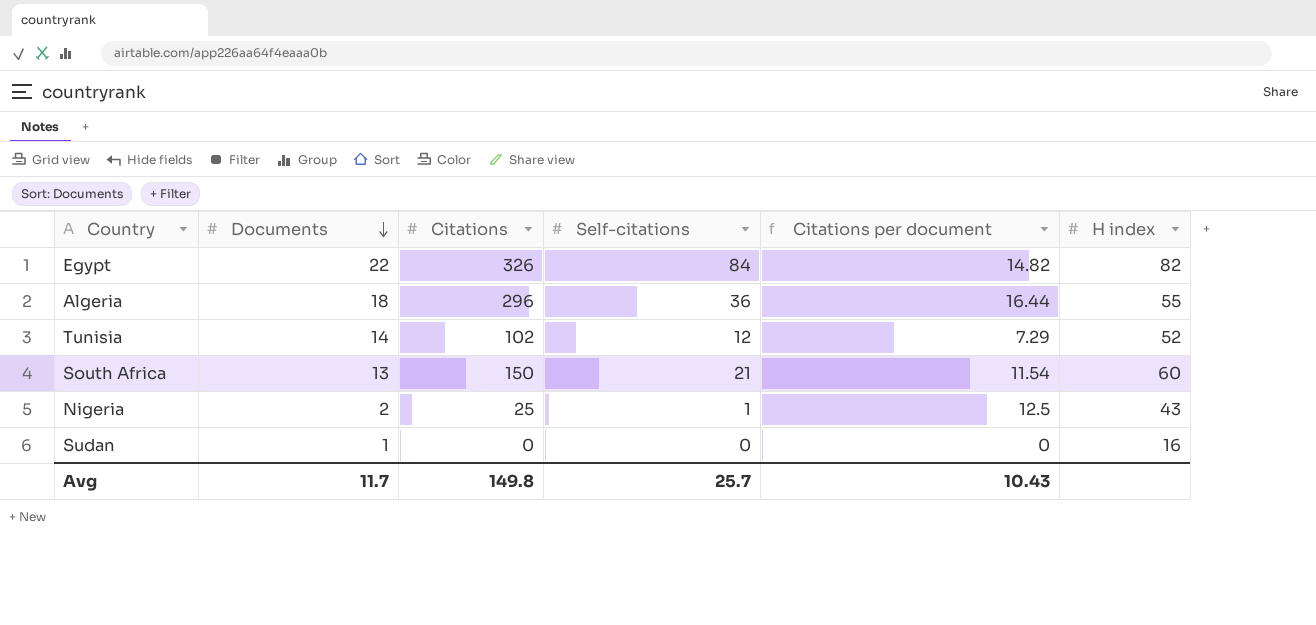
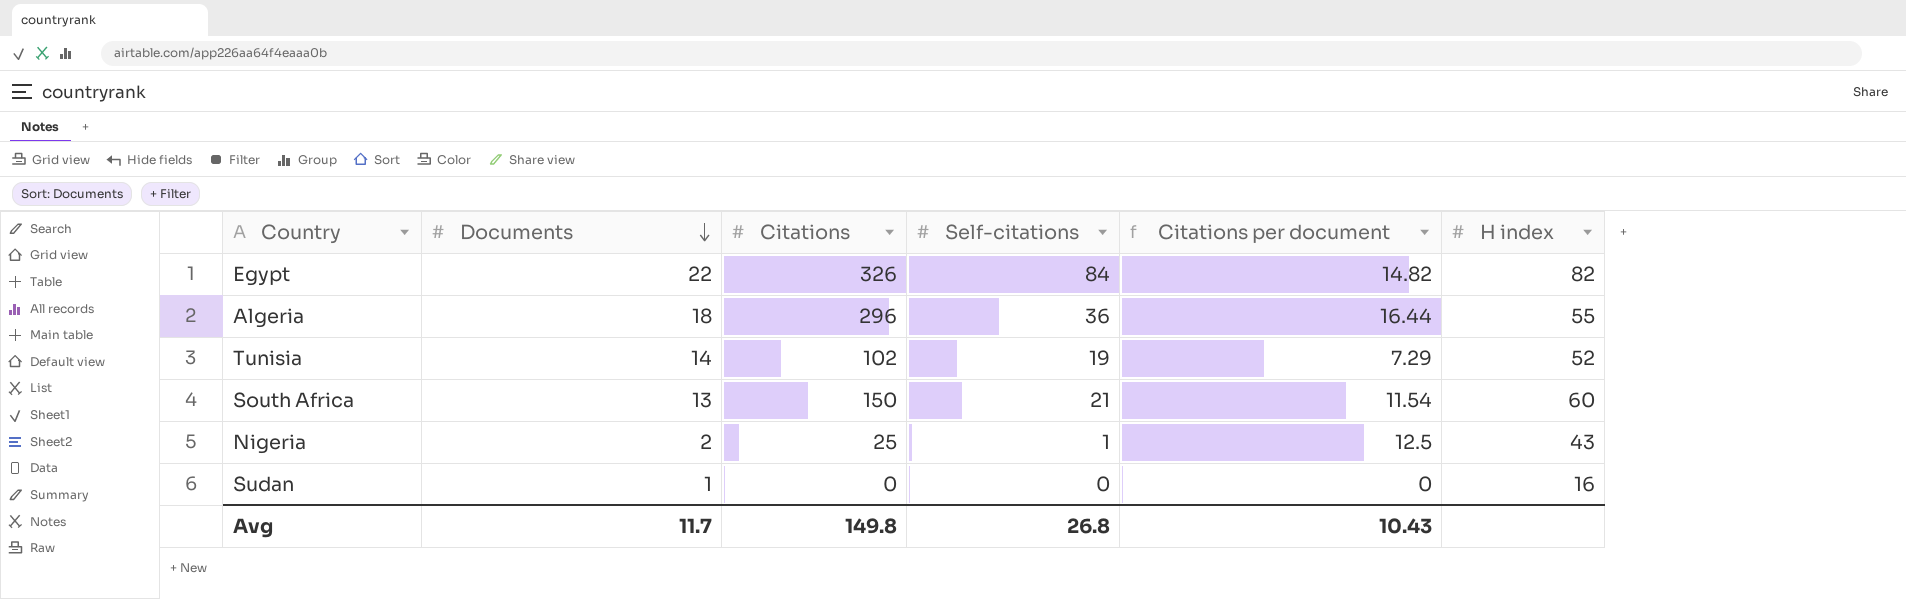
Tunisia | Self-citations: 12 -> 19
Avg | Self-citations: 25.7 -> 26.8

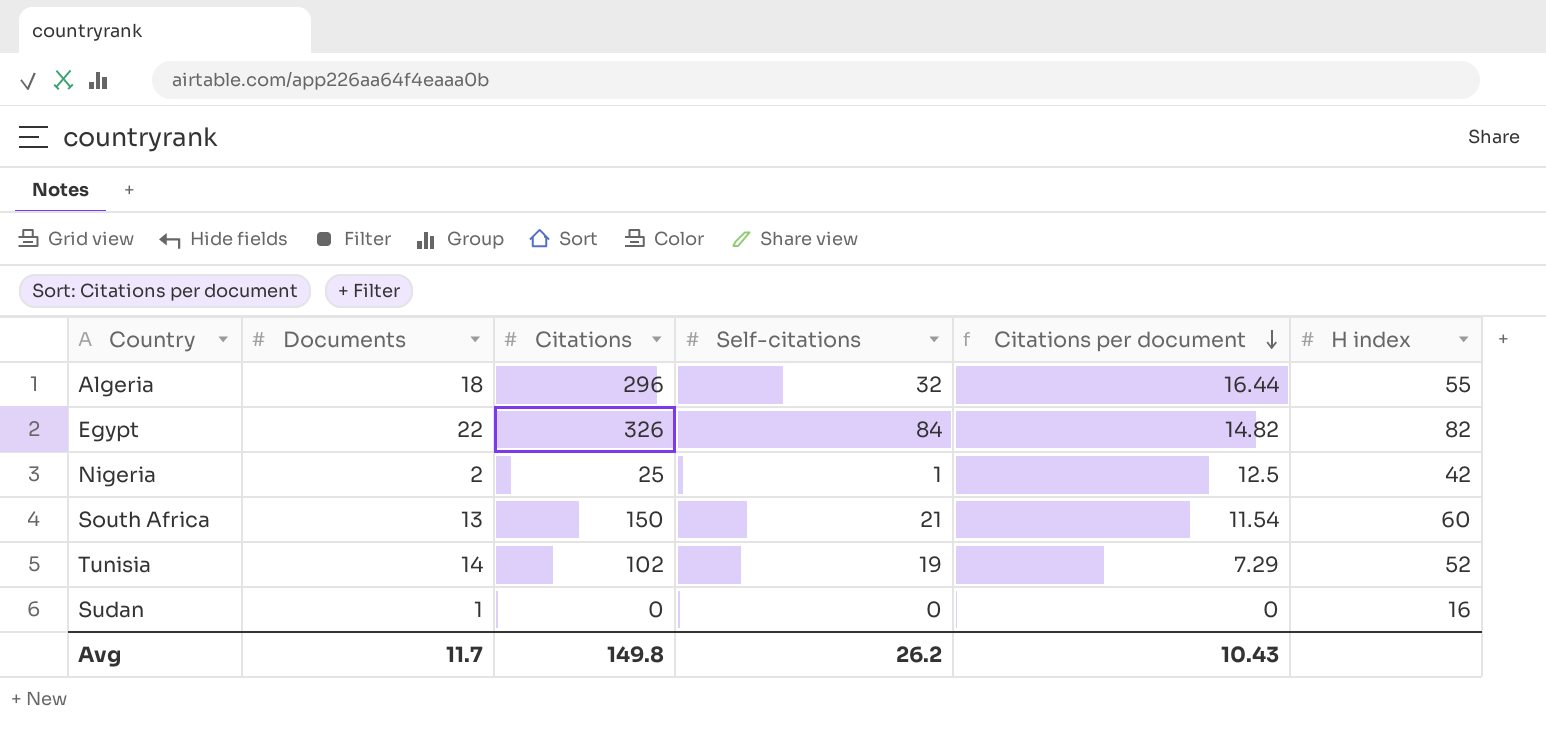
row order: Documents descending -> Citations per document descending
Algeria | Self-citations: 36 -> 32
Nigeria | H index: 43 -> 42
Avg | Self-citations: 26.8 -> 26.2

